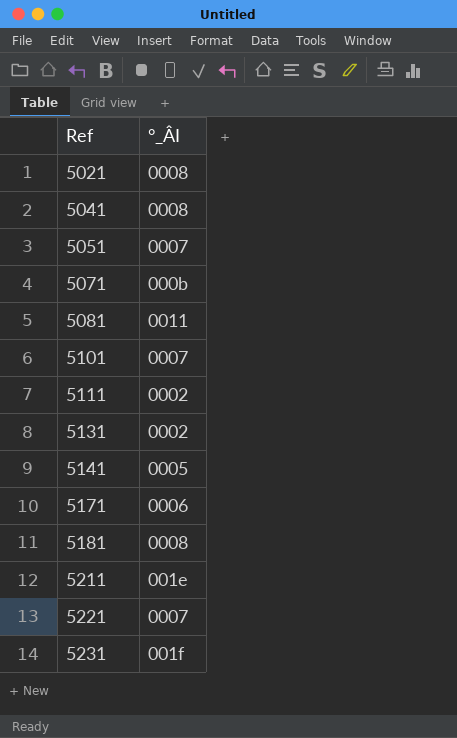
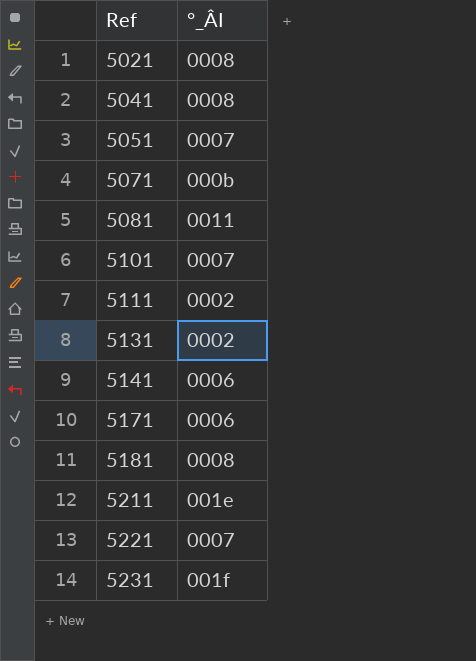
5141 | °_ÂI: 0005 -> 0006

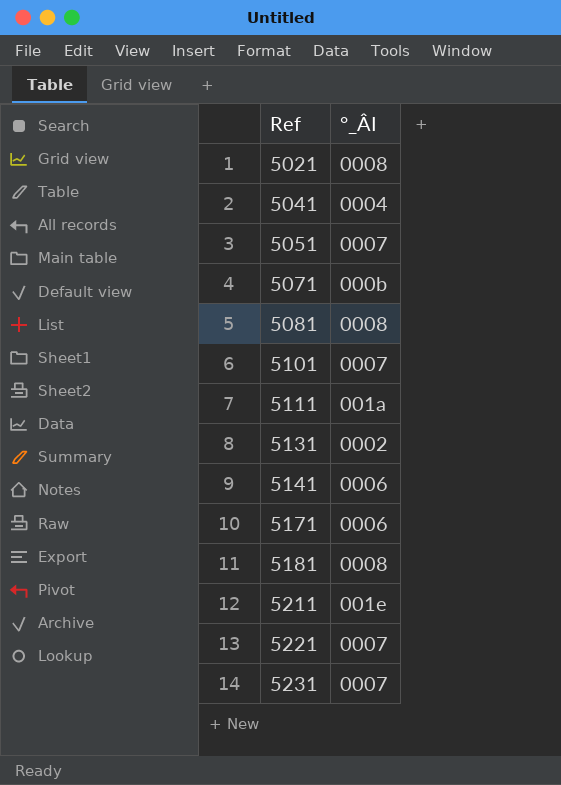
5041 | °_ÂI: 0008 -> 0004
5081 | °_ÂI: 0011 -> 0008
5111 | °_ÂI: 0002 -> 001a
5231 | °_ÂI: 001f -> 0007

